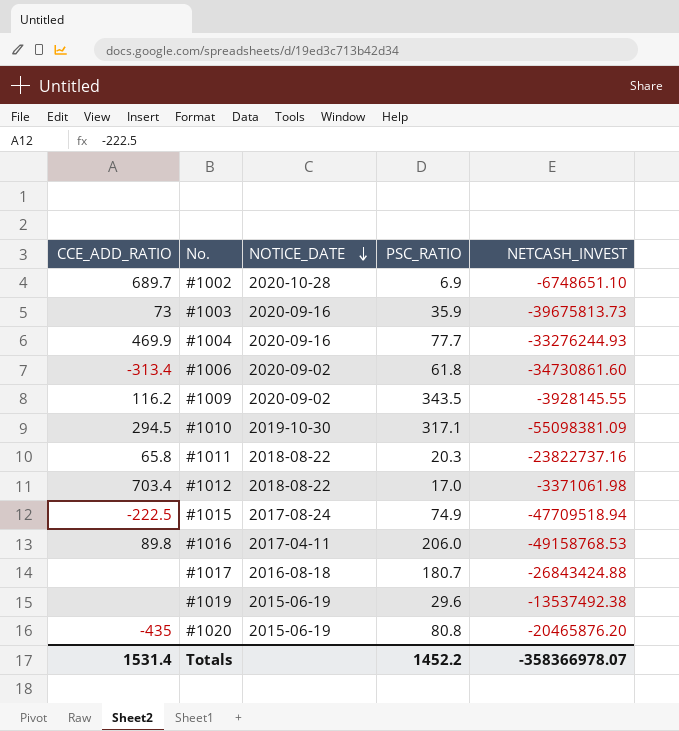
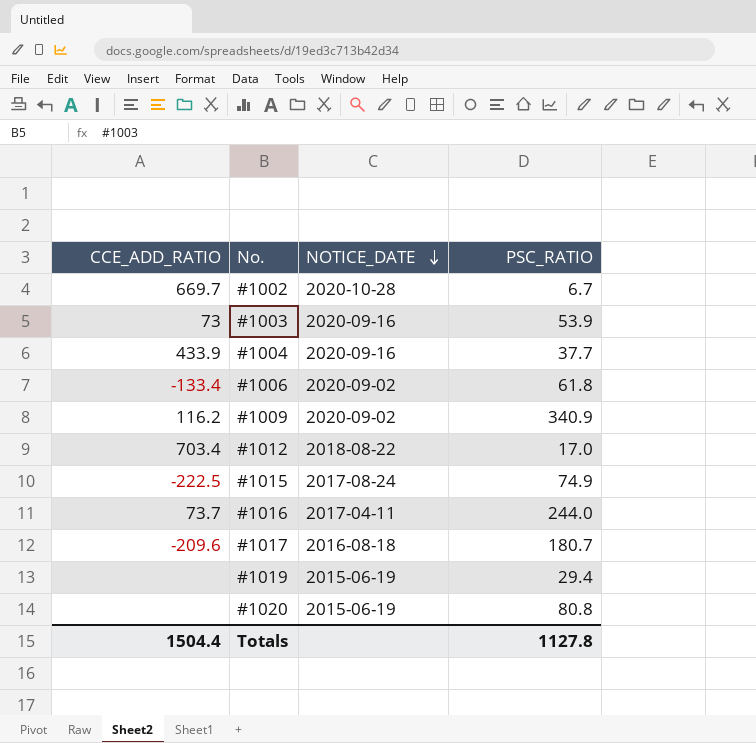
column NETCASH_INVEST | position: 5 -> none
row #1010: 294.5 | 2019-10-30 | 317.1 | -55098381.09 -> none
row #1011: 65.8 | 2018-08-22 | 20.3 | -23822737.16 -> none
#1002 | CCE_ADD_RATIO: 689.7 -> 669.7
#1002 | PSC_RATIO: 6.9 -> 6.7
#1003 | PSC_RATIO: 35.9 -> 53.9
#1004 | CCE_ADD_RATIO: 469.9 -> 433.9
#1004 | PSC_RATIO: 77.7 -> 37.7
#1006 | CCE_ADD_RATIO: -313.4 -> -133.4
#1009 | PSC_RATIO: 343.5 -> 340.9
#1016 | CCE_ADD_RATIO: 89.8 -> 73.7
#1016 | PSC_RATIO: 206.0 -> 244.0
#1017 | CCE_ADD_RATIO: none -> -209.6
#1019 | PSC_RATIO: 29.6 -> 29.4
#1020 | CCE_ADD_RATIO: -435 -> none
Totals | CCE_ADD_RATIO: 1531.4 -> 1504.4
Totals | PSC_RATIO: 1452.2 -> 1127.8

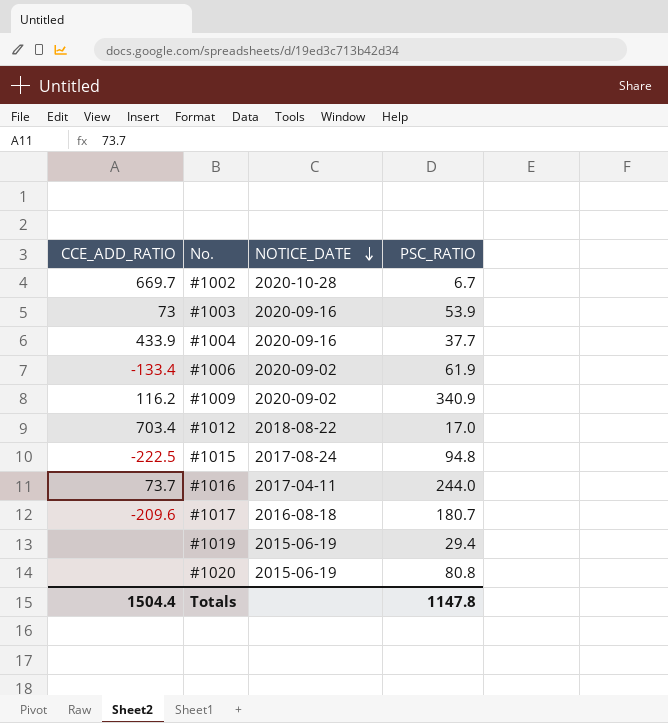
#1006 | PSC_RATIO: 61.8 -> 61.9
#1015 | PSC_RATIO: 74.9 -> 94.8
Totals | PSC_RATIO: 1127.8 -> 1147.8

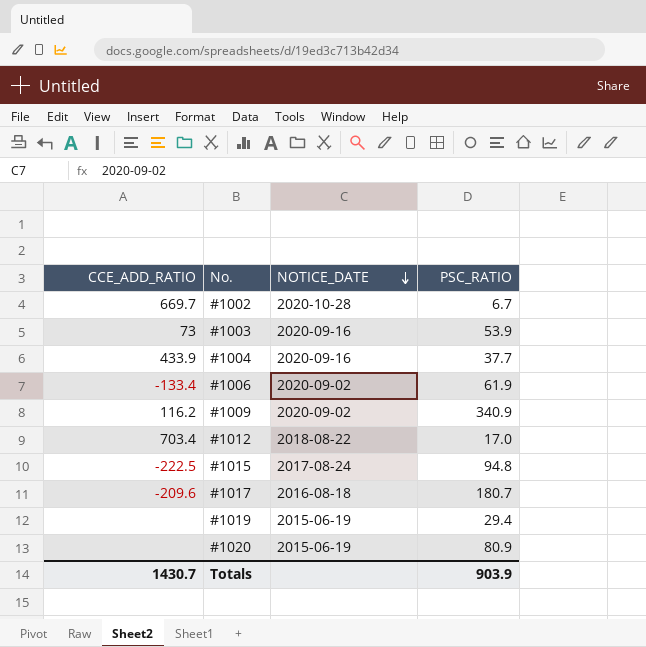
row #1016: 73.7 | 2017-04-11 | 244.0 -> none
#1020 | PSC_RATIO: 80.8 -> 80.9
Totals | CCE_ADD_RATIO: 1504.4 -> 1430.7
Totals | PSC_RATIO: 1147.8 -> 903.9

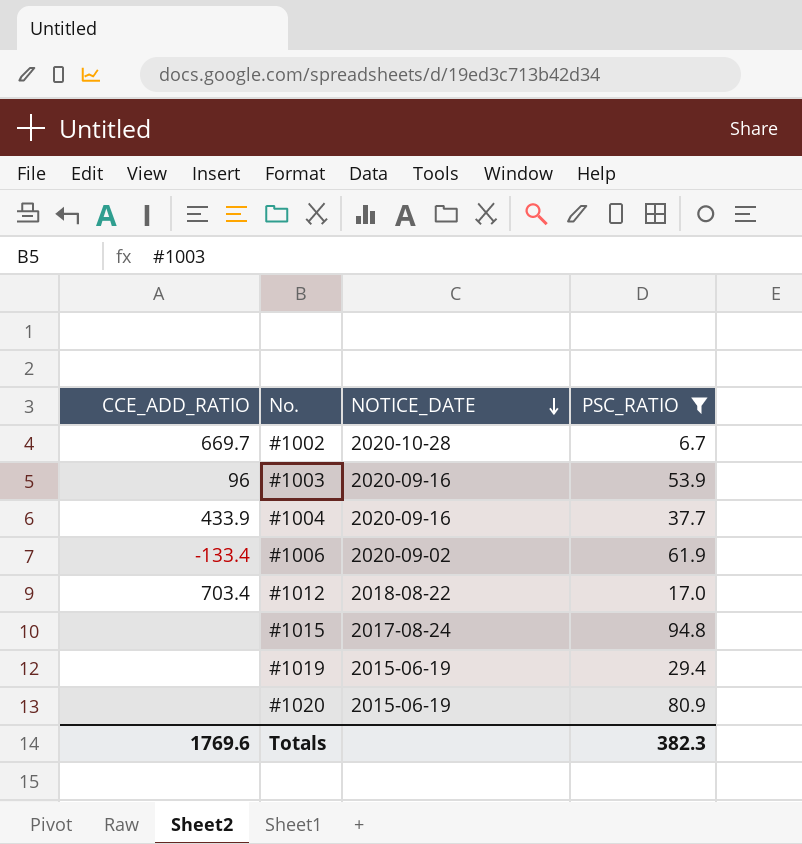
filter: none -> PSC_RATIO <= 94.8
#1003 | CCE_ADD_RATIO: 73 -> 96
#1015 | CCE_ADD_RATIO: -222.5 -> none
Totals | CCE_ADD_RATIO: 1430.7 -> 1769.6
Totals | PSC_RATIO: 903.9 -> 382.3

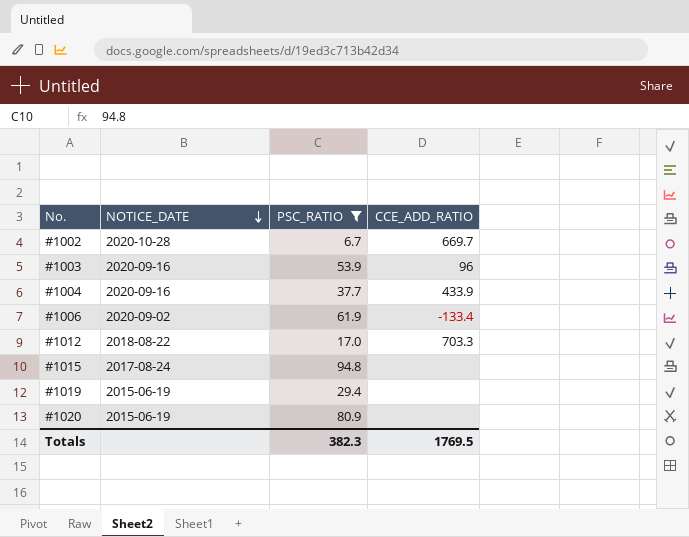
column CCE_ADD_RATIO | position: 1 -> 4
#1012 | CCE_ADD_RATIO: 703.4 -> 703.3
Totals | CCE_ADD_RATIO: 1769.6 -> 1769.5

